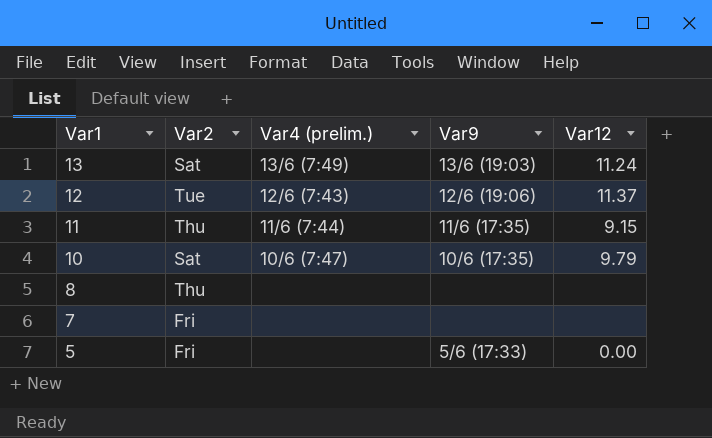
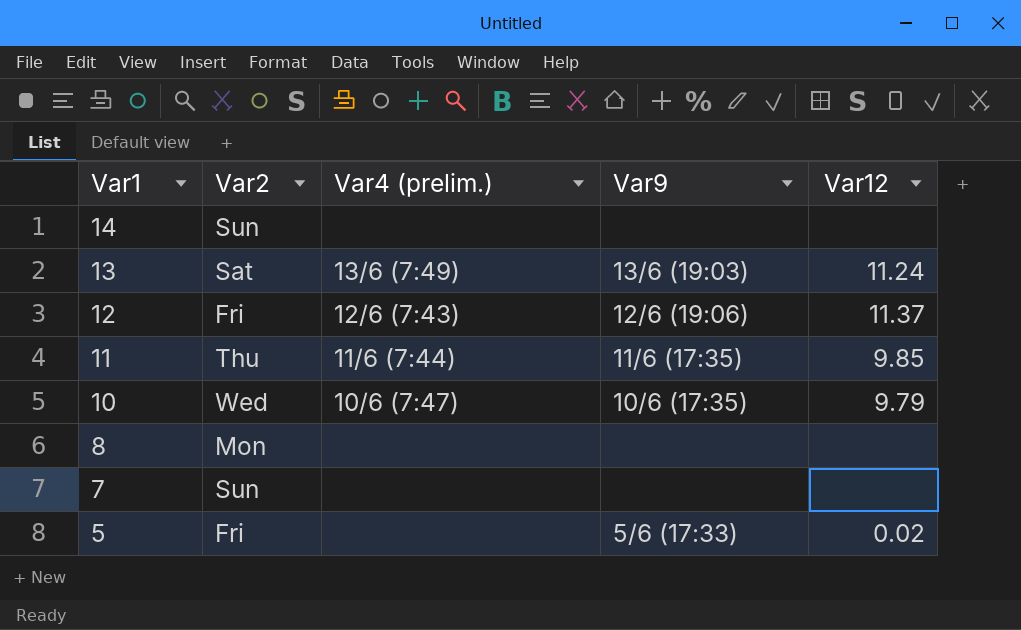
row 14: none -> Sun | none | none | none
12 | Var2: Tue -> Fri
11 | Var12: 9.15 -> 9.85
10 | Var2: Sat -> Wed
8 | Var2: Thu -> Mon
7 | Var2: Fri -> Sun
5 | Var12: 0.00 -> 0.02

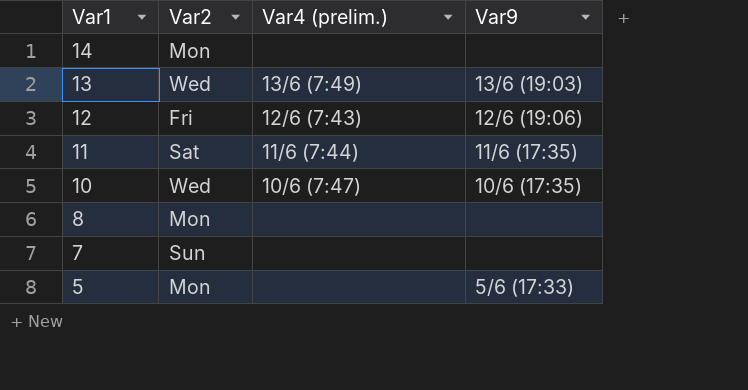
column Var12 | position: 5 -> none
14 | Var2: Sun -> Mon
13 | Var2: Sat -> Wed
11 | Var2: Thu -> Sat
5 | Var2: Fri -> Mon

